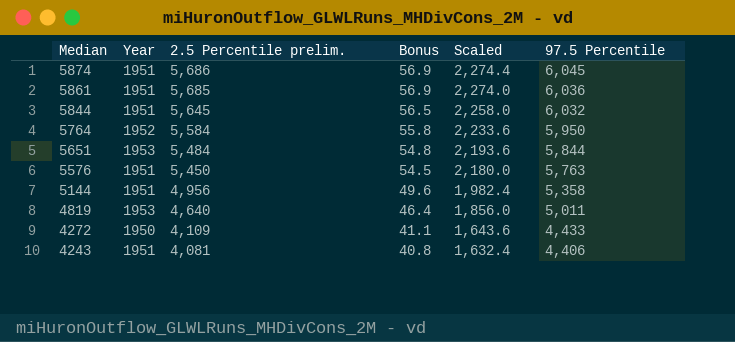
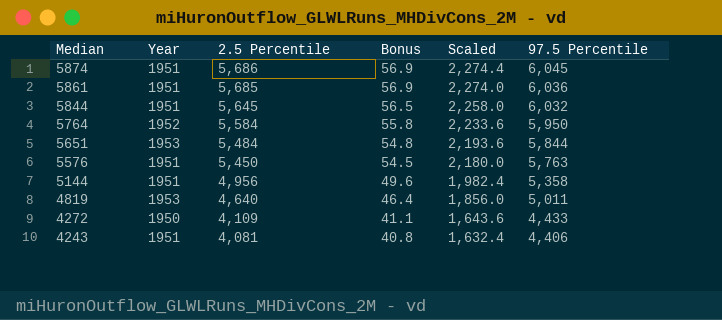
column name: 2.5 Percentile prelim. -> 2.5 Percentile

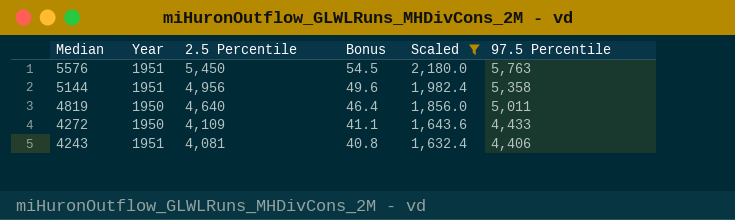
filter: none -> Scaled <= 2,180.0
4819 | Year: 1953 -> 1950

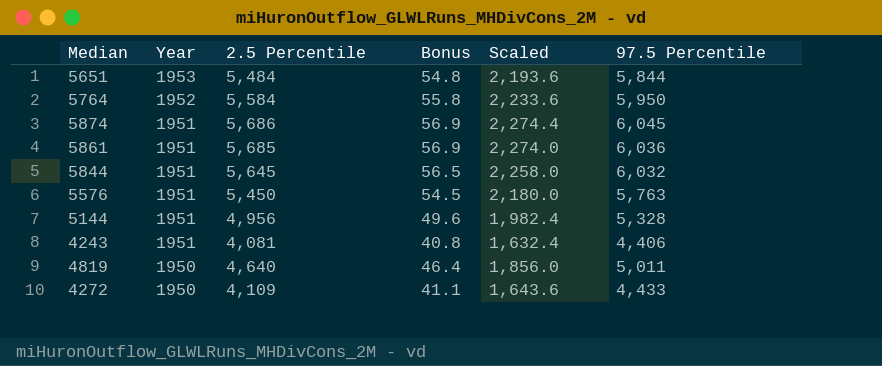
filter: Scaled <= 2,180.0 -> none
row order: Median descending -> Year descending
5144 | 97.5 Percentile: 5,358 -> 5,328

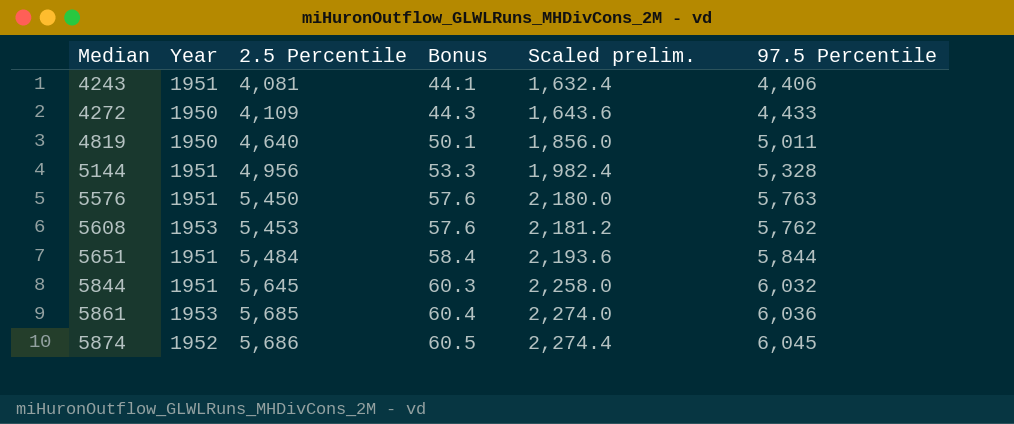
row order: Year descending -> Median ascending
column Bonus | formula: [2.5 Percentile] * 0.01 -> [97.5 Percentile] * 0.01
column name: Scaled -> Scaled prelim.
row 5764: 1952 | 5,584 | 55.8 | 2,233.6 | 5,950 -> none
row 5608: none -> 1953 | 5,453 | 57.6 | 2,181.2 | 5,762
5651 | Year: 1953 -> 1951
5861 | Year: 1951 -> 1953
5874 | Year: 1951 -> 1952

